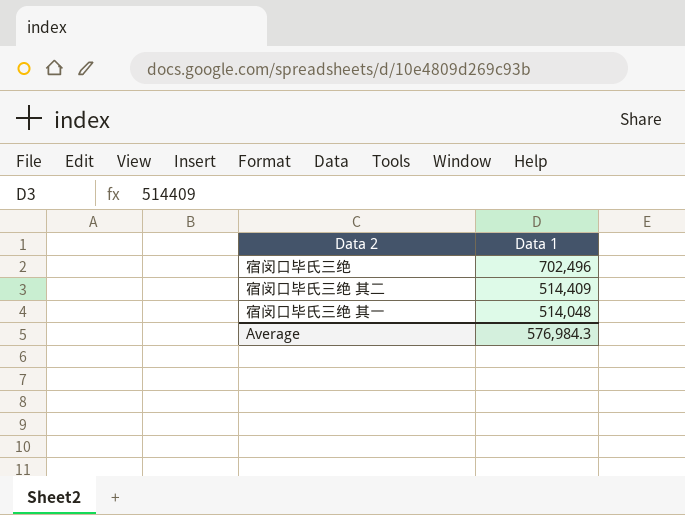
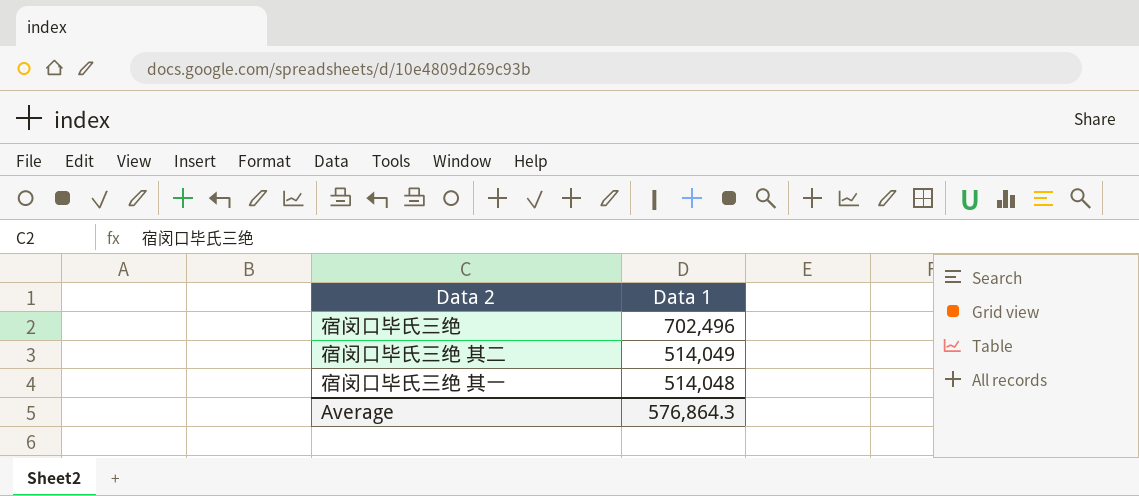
宿闵口毕氏三绝 其二 | Data 1: 514,409 -> 514,049
Average | Data 1: 576,984.3 -> 576,864.3

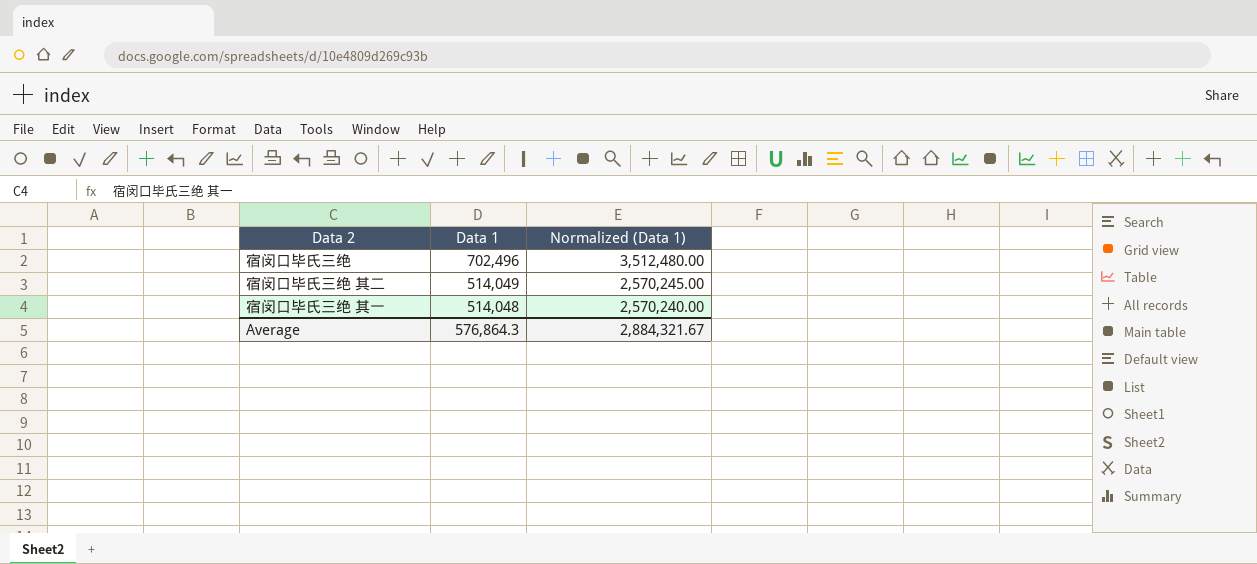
column Normalized (Data 1) | formula: none -> [Data 1] * 5

